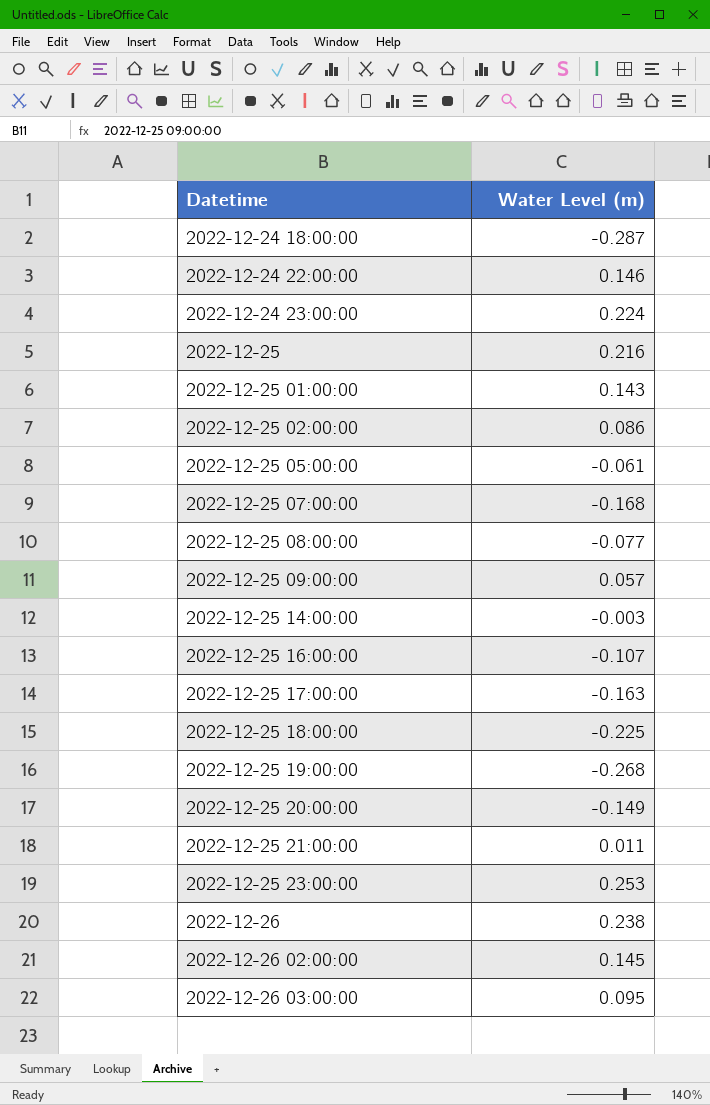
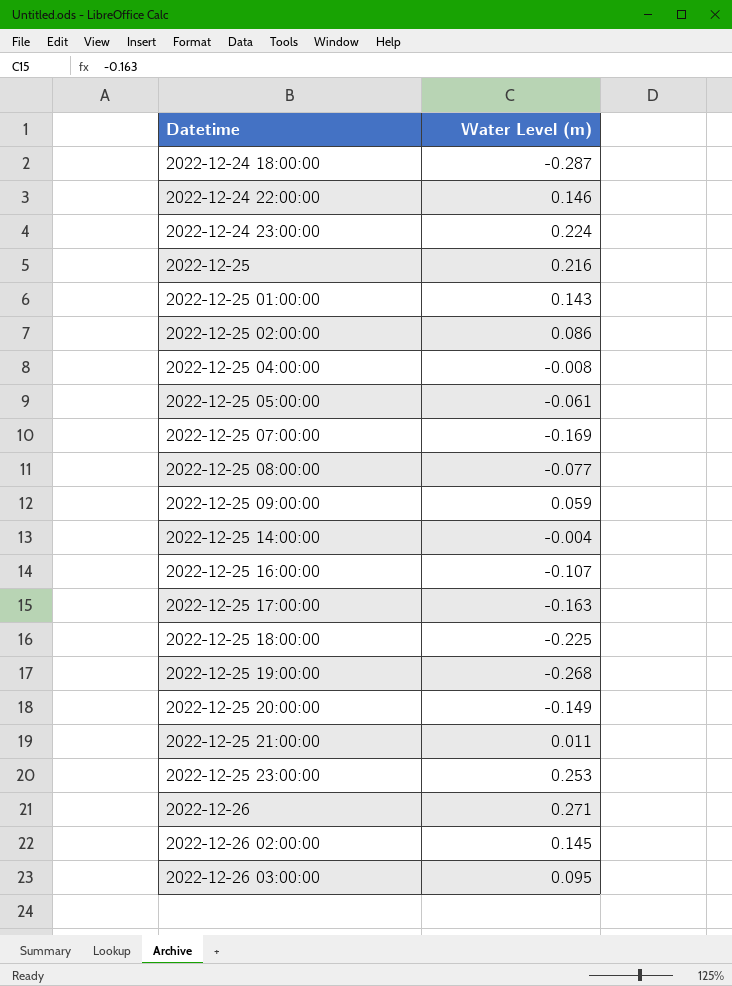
row 2022-12-25 04:00:00: none -> -0.008
2022-12-25 07:00:00 | Water Level (m): -0.168 -> -0.169
2022-12-25 09:00:00 | Water Level (m): 0.057 -> 0.059
2022-12-25 14:00:00 | Water Level (m): -0.003 -> -0.004
2022-12-26 | Water Level (m): 0.238 -> 0.271

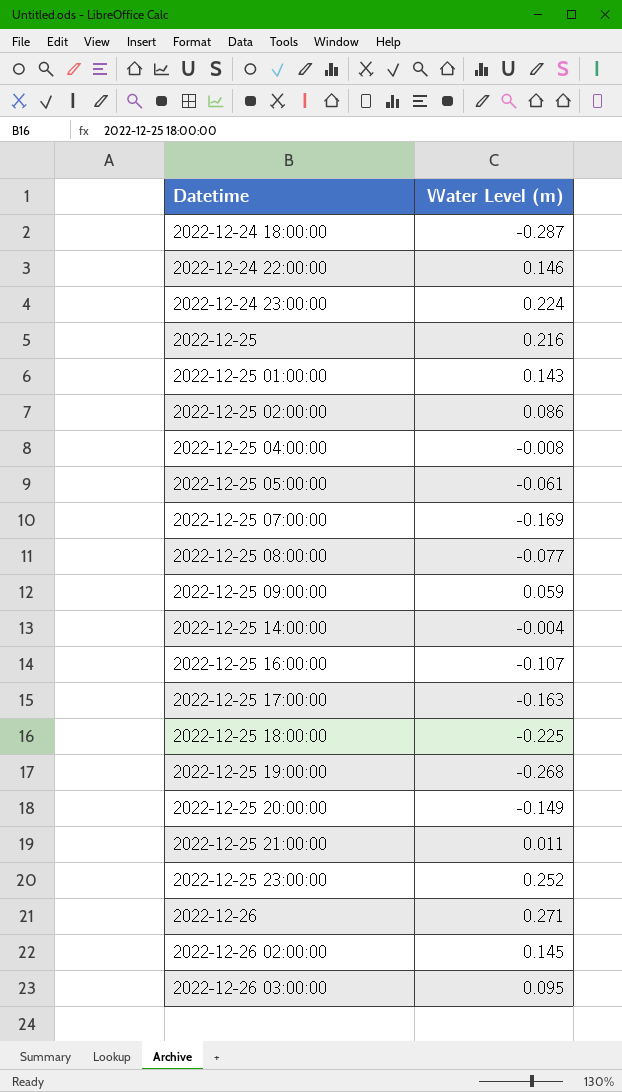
2022-12-25 23:00:00 | Water Level (m): 0.253 -> 0.252

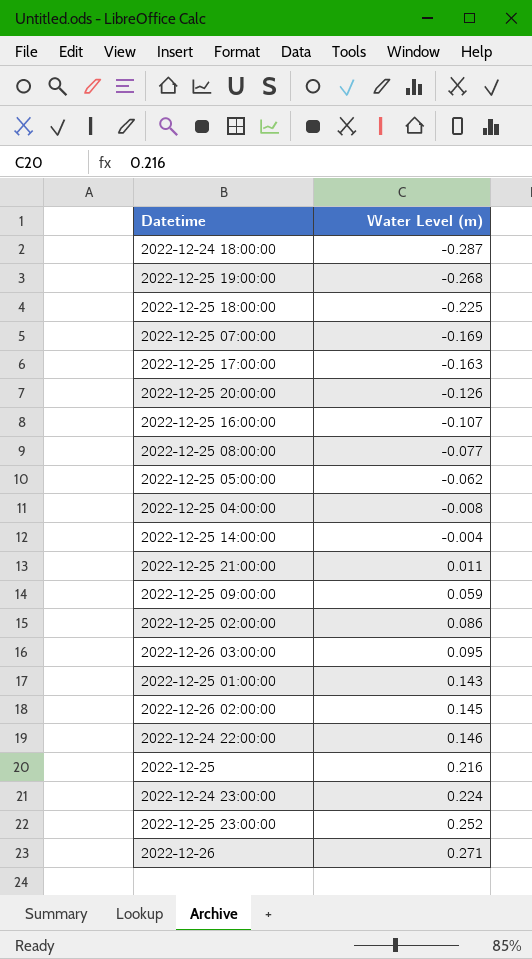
row order: Datetime ascending -> Water Level (m) ascending
2022-12-25 20:00:00 | Water Level (m): -0.149 -> -0.126
2022-12-25 05:00:00 | Water Level (m): -0.061 -> -0.062

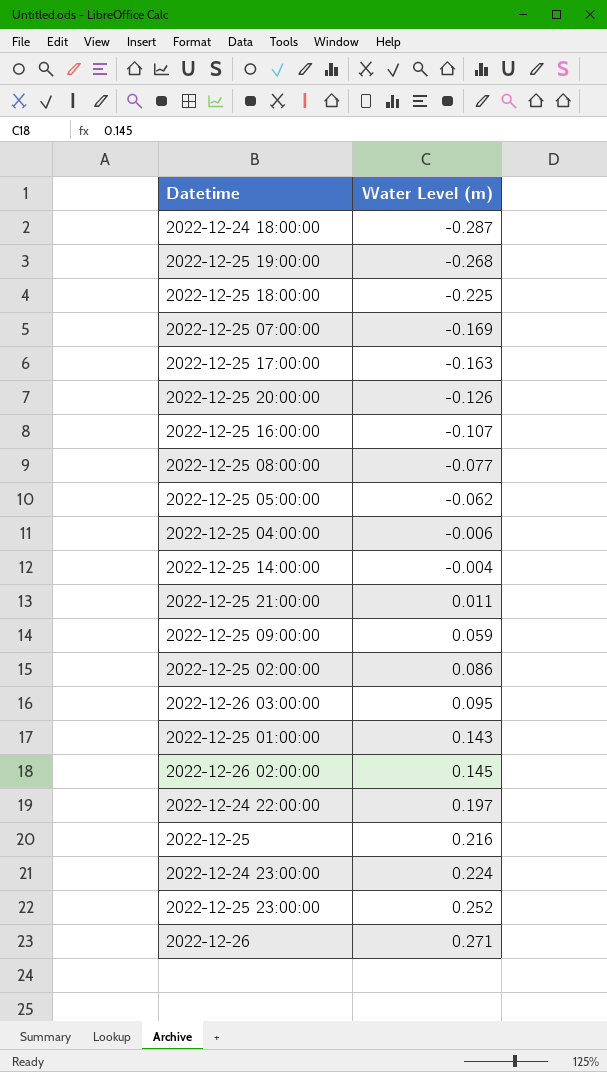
2022-12-25 04:00:00 | Water Level (m): -0.008 -> -0.006
2022-12-24 22:00:00 | Water Level (m): 0.146 -> 0.197

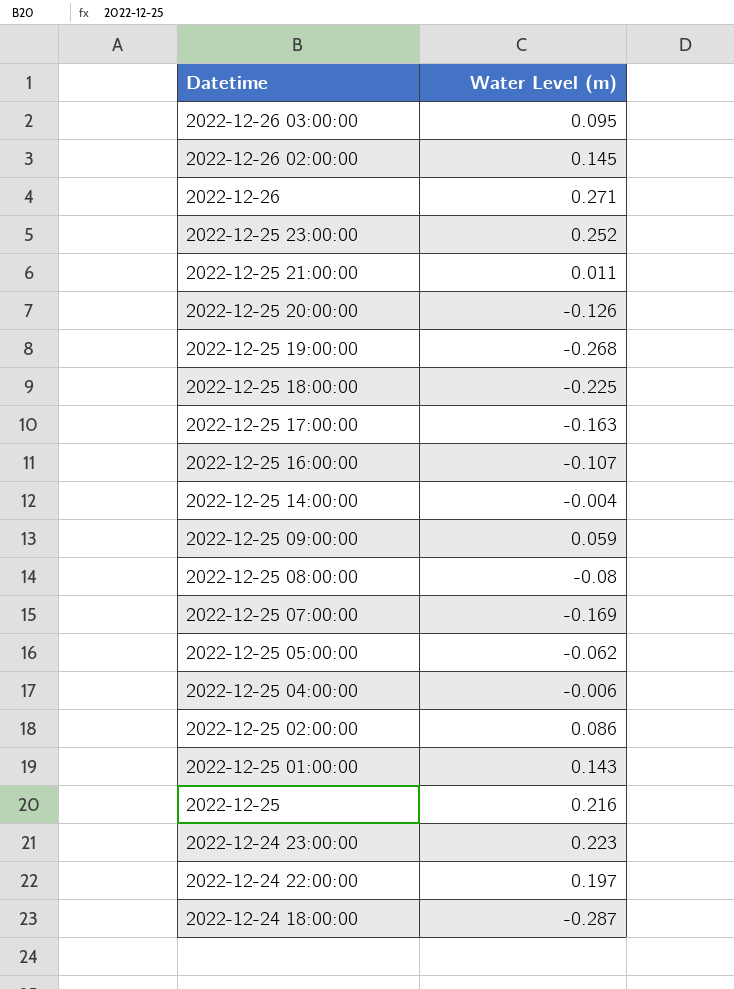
row order: Water Level (m) ascending -> Datetime descending
2022-12-25 08:00:00 | Water Level (m): -0.077 -> -0.08
2022-12-24 23:00:00 | Water Level (m): 0.224 -> 0.223

